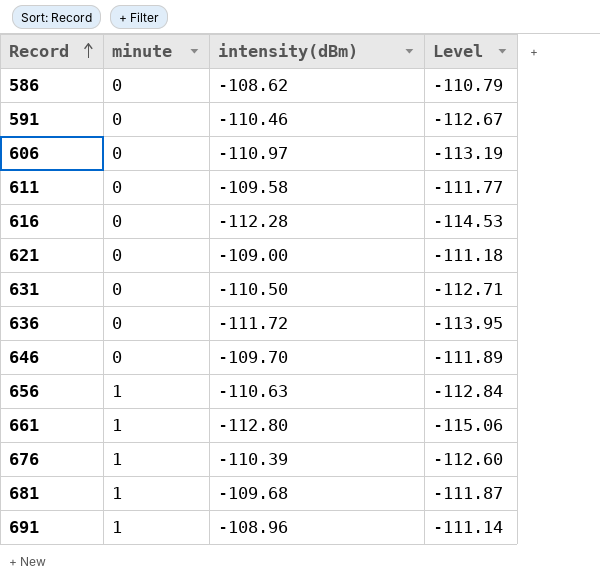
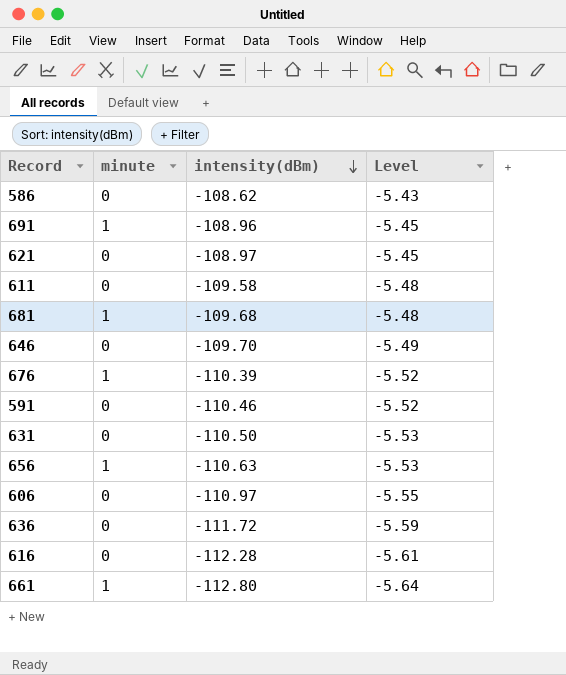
row order: Record ascending -> intensity(dBm) descending
column Level | formula: [intensity(dBm)] * 1.02 -> [intensity(dBm)] * 0.05
621 | intensity(dBm): -109.00 -> -108.97

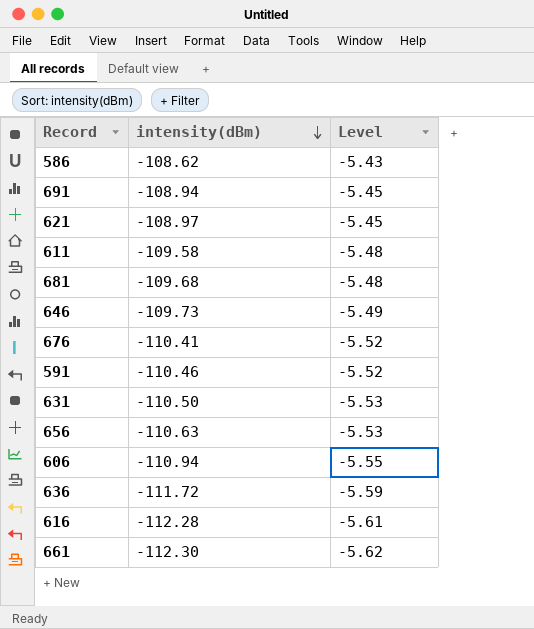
column minute | position: 2 -> none
691 | intensity(dBm): -108.96 -> -108.94
646 | intensity(dBm): -109.70 -> -109.73
676 | intensity(dBm): -110.39 -> -110.41
606 | intensity(dBm): -110.97 -> -110.94
661 | intensity(dBm): -112.80 -> -112.30
661 | Level: -5.64 -> -5.62

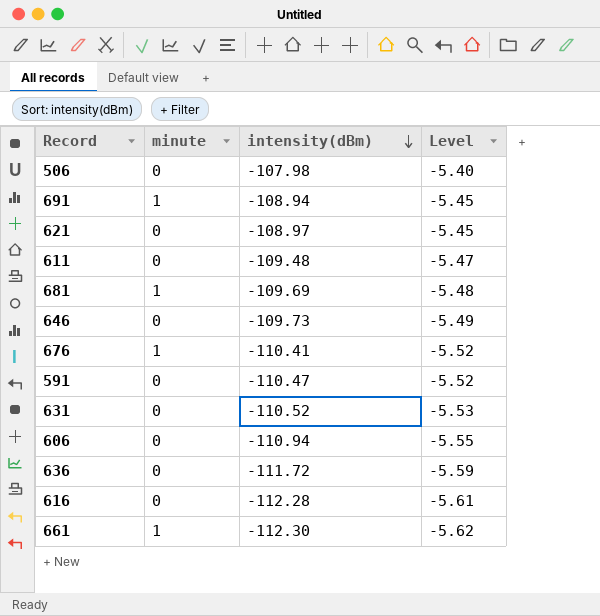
column minute | position: none -> 2
row 586: -108.62 | -5.43 -> none
row 656: -110.63 | -5.53 -> none
row 506: none -> 0 | -107.98 | -5.40
611 | intensity(dBm): -109.58 -> -109.48
611 | Level: -5.48 -> -5.47
681 | intensity(dBm): -109.68 -> -109.69
591 | intensity(dBm): -110.46 -> -110.47
631 | intensity(dBm): -110.50 -> -110.52

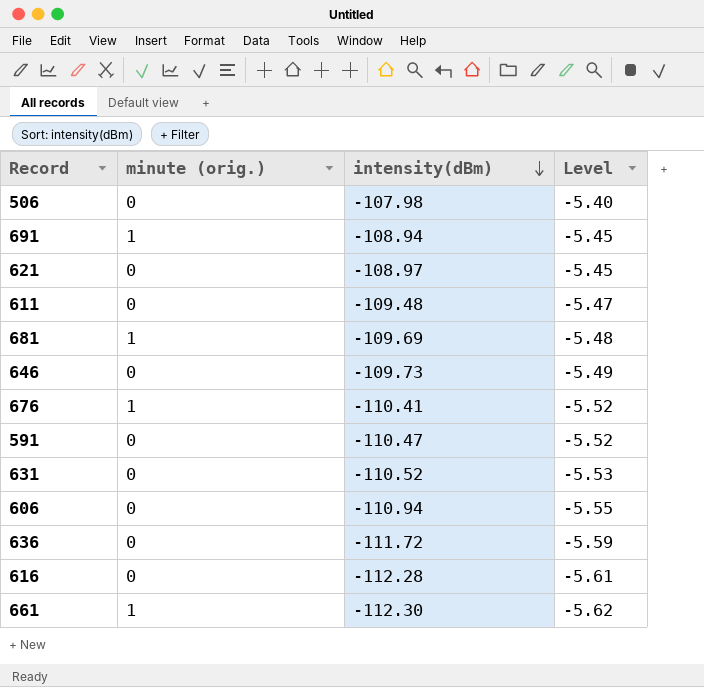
column name: minute -> minute (orig.)

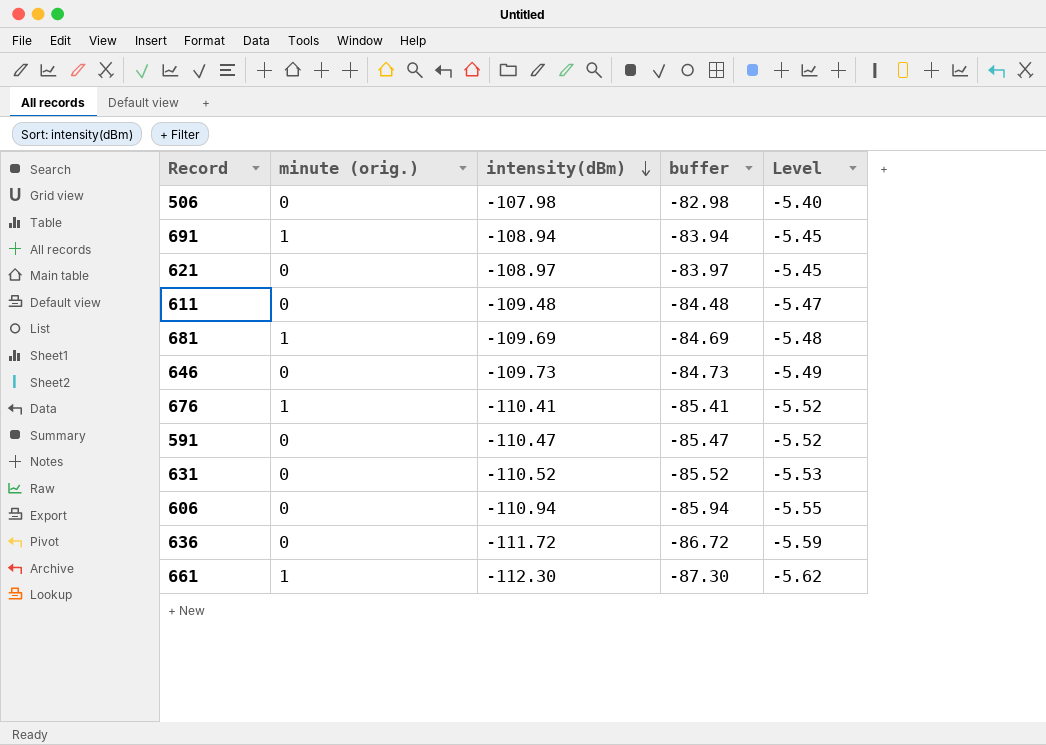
column buffer | formula: none -> [intensity(dBm)] + 25
row 616: 0 | -112.28 | -5.61 -> none

